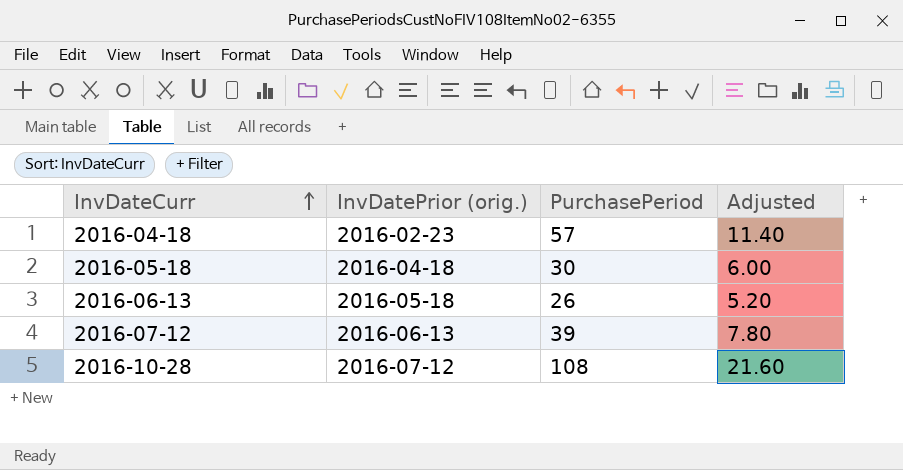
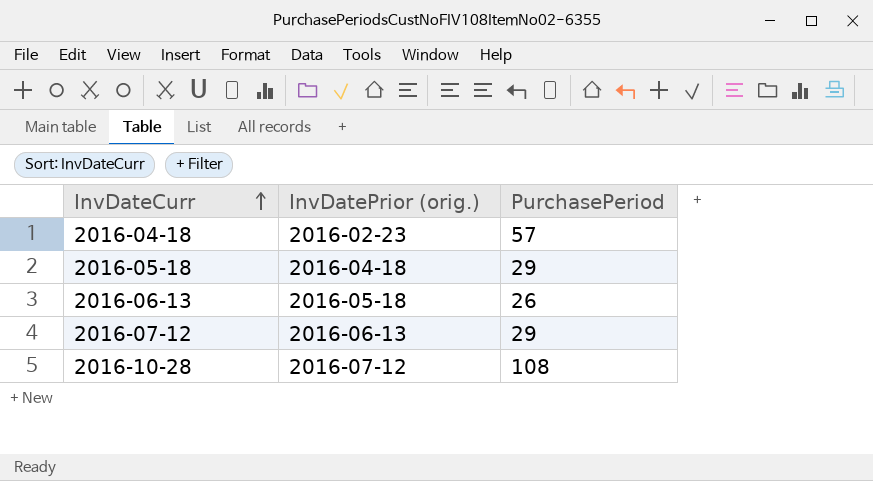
column Adjusted | formula: [PurchasePeriod] * 0.2 -> none
2016-05-18 | PurchasePeriod: 30 -> 29
2016-07-12 | PurchasePeriod: 39 -> 29

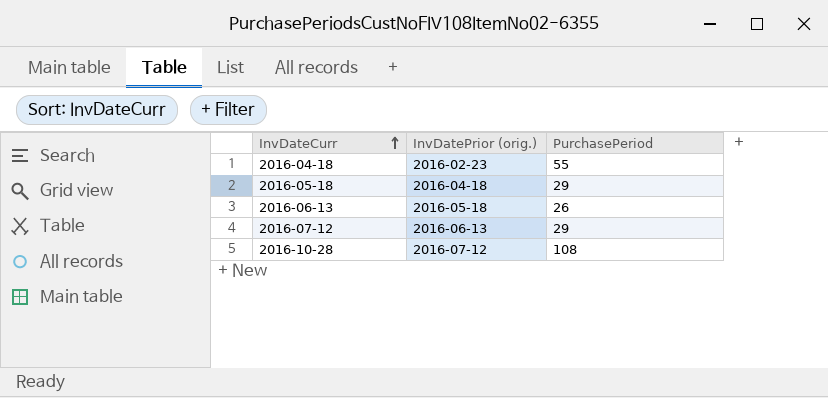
2016-04-18 | PurchasePeriod: 57 -> 55

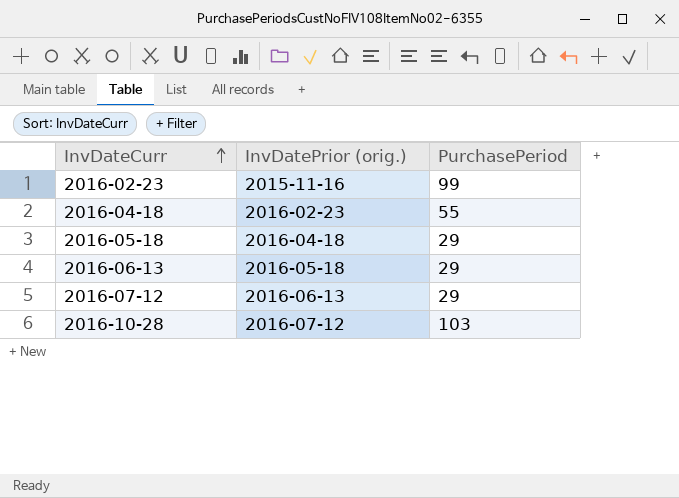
row 2016-02-23: none -> 2015-11-16 | 99
2016-06-13 | PurchasePeriod: 26 -> 29
2016-10-28 | PurchasePeriod: 108 -> 103

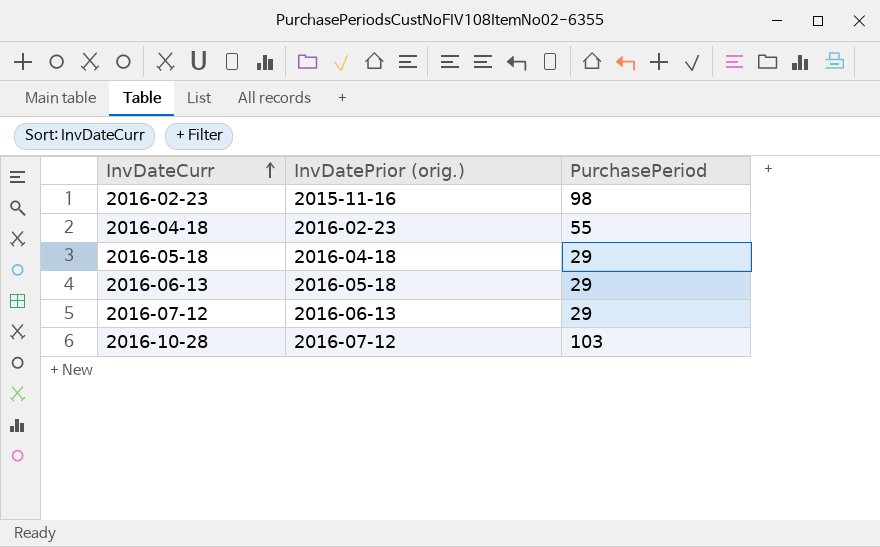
2016-02-23 | PurchasePeriod: 99 -> 98

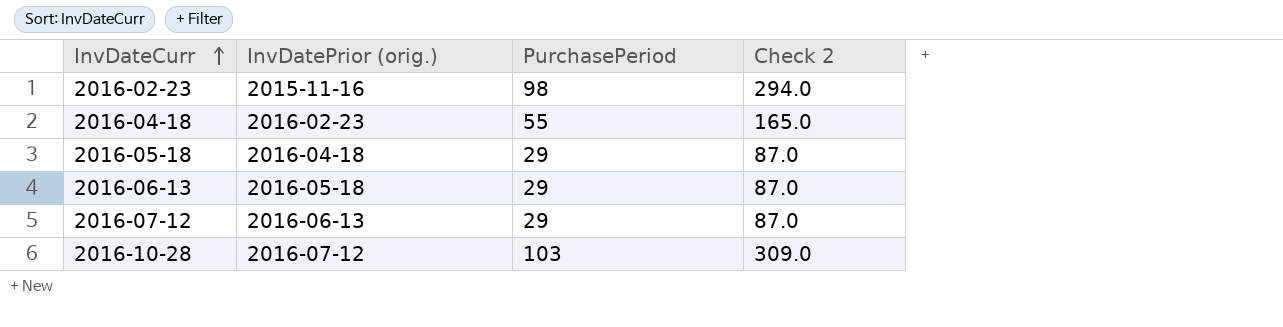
column Check 2 | formula: none -> [PurchasePeriod] * 3

